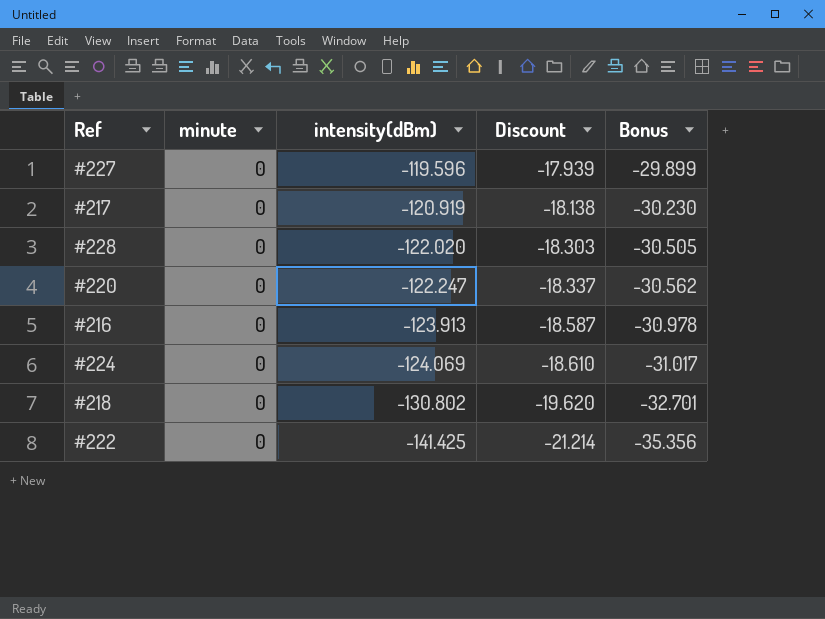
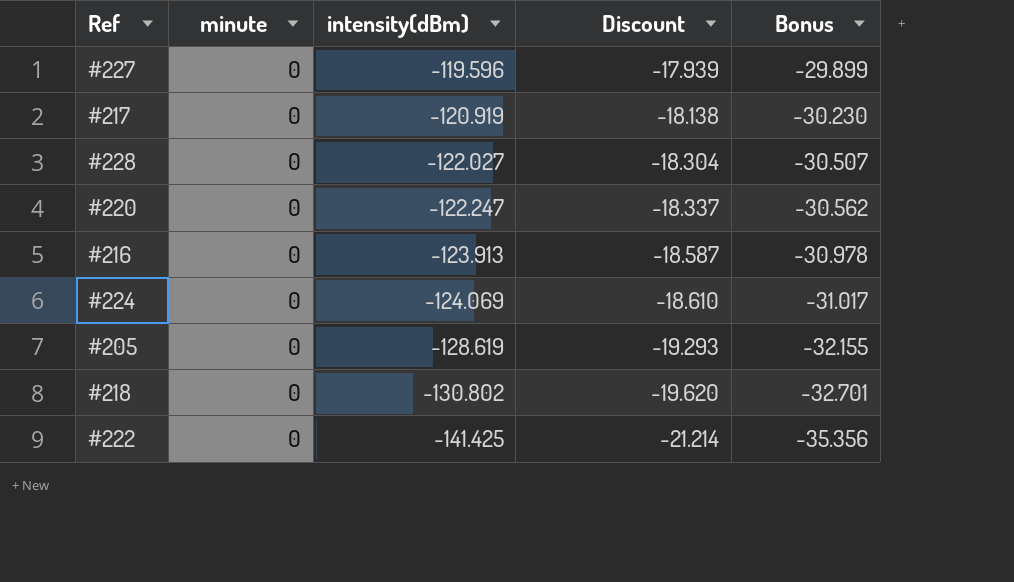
#228 | intensity(dBm): -122.020 -> -122.027
#228 | Discount: -18.303 -> -18.304
#228 | Bonus: -30.505 -> -30.507
row #205: none -> 0 | -128.619 | -19.293 | -32.155

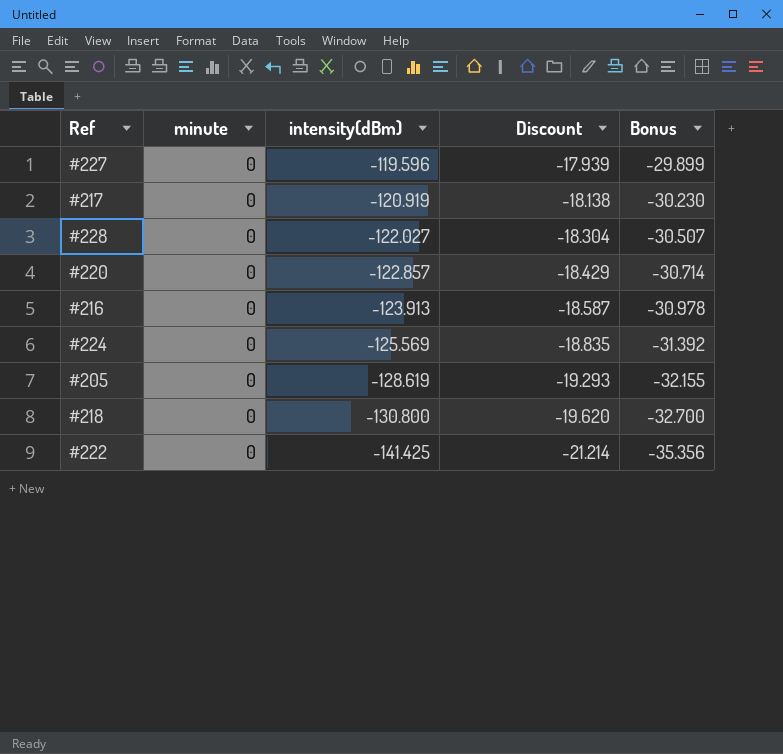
#220 | intensity(dBm): -122.247 -> -122.857
#220 | Discount: -18.337 -> -18.429
#220 | Bonus: -30.562 -> -30.714
#224 | intensity(dBm): -124.069 -> -125.569
#224 | Discount: -18.610 -> -18.835
#224 | Bonus: -31.017 -> -31.392
#218 | intensity(dBm): -130.802 -> -130.800
#218 | Bonus: -32.701 -> -32.700

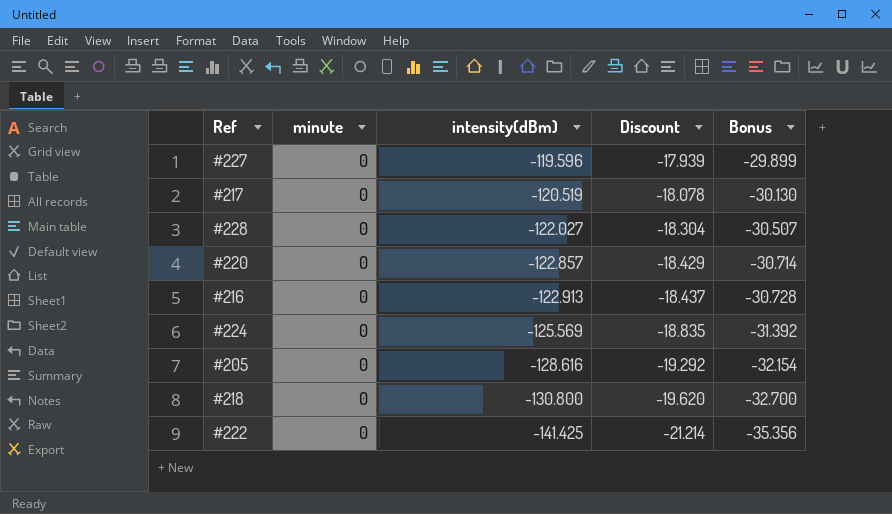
#217 | intensity(dBm): -120.919 -> -120.519
#217 | Discount: -18.138 -> -18.078
#217 | Bonus: -30.230 -> -30.130
#216 | intensity(dBm): -123.913 -> -122.913
#216 | Discount: -18.587 -> -18.437
#216 | Bonus: -30.978 -> -30.728
#205 | intensity(dBm): -128.619 -> -128.616
#205 | Discount: -19.293 -> -19.292
#205 | Bonus: -32.155 -> -32.154

